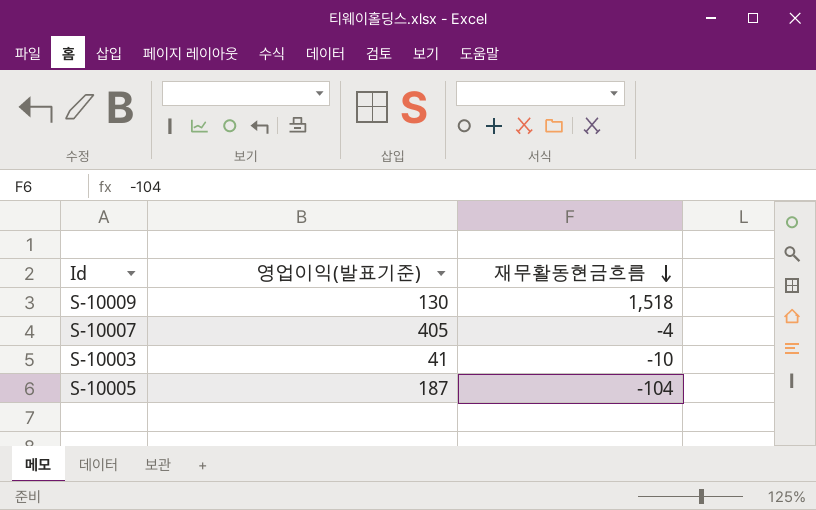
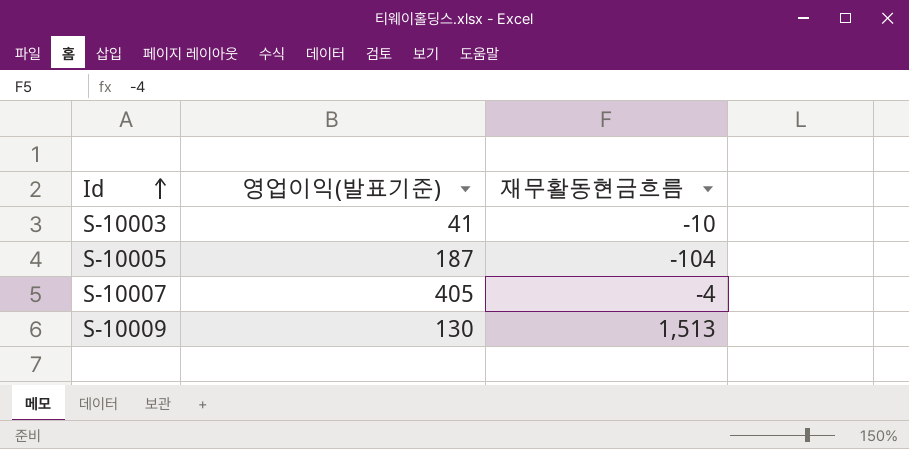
row order: 재무활동현금흐름 descending -> Id ascending
S-10009 | 재무활동현금흐름: 1,518 -> 1,513

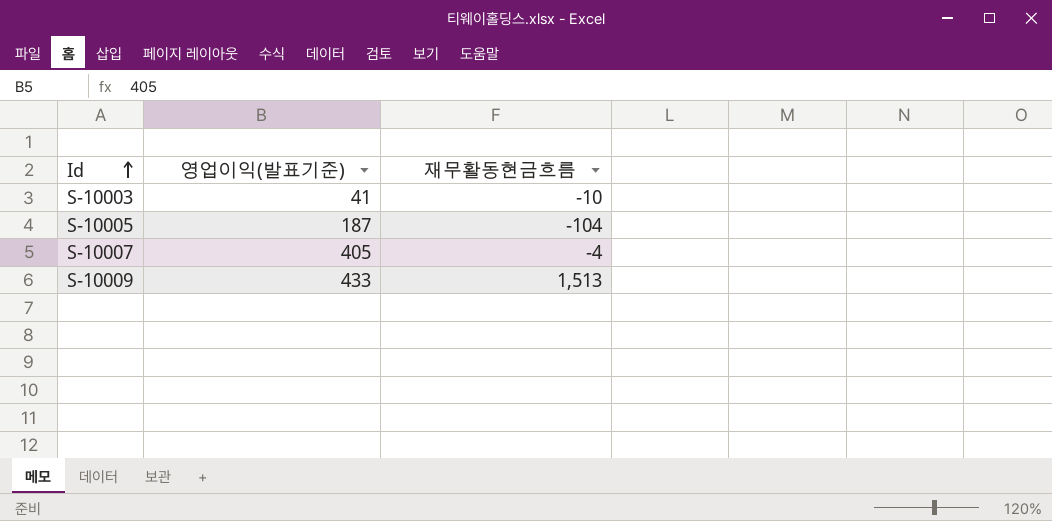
S-10009 | 영업이익(발표기준): 130 -> 433

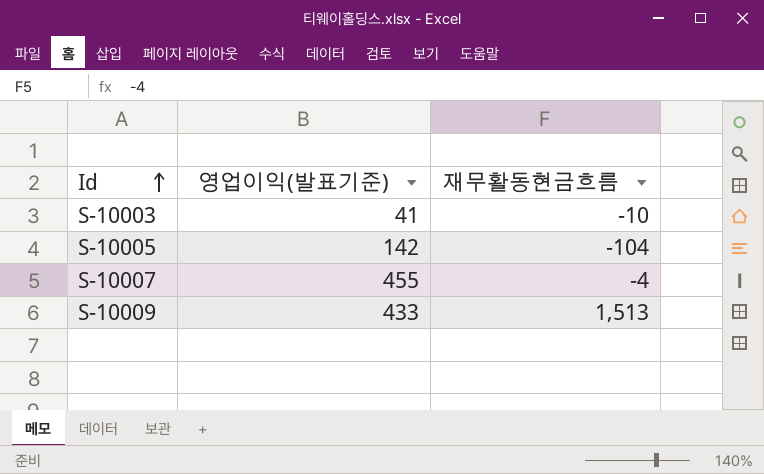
S-10005 | 영업이익(발표기준): 187 -> 142
S-10007 | 영업이익(발표기준): 405 -> 455

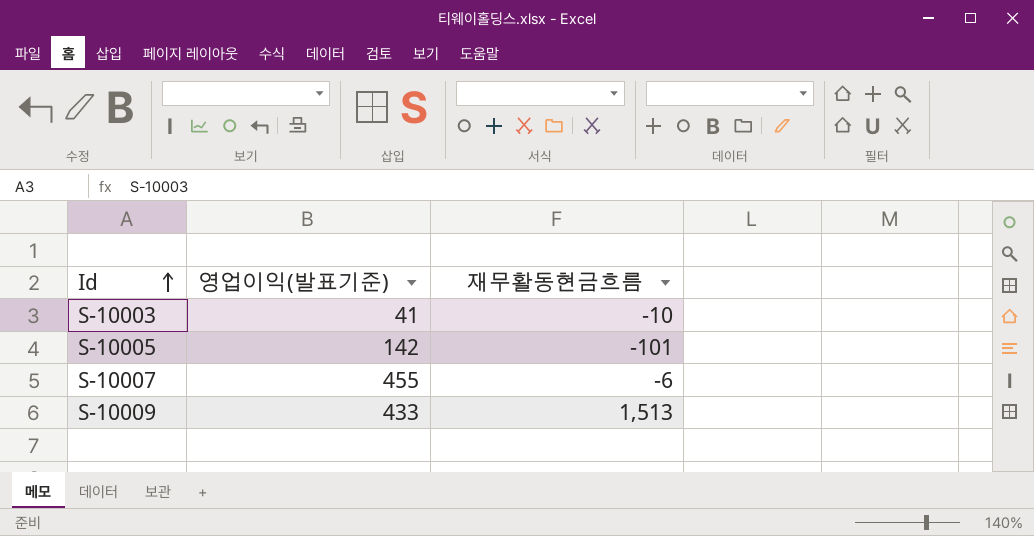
S-10005 | 재무활동현금흐름: -104 -> -101
S-10007 | 재무활동현금흐름: -4 -> -6

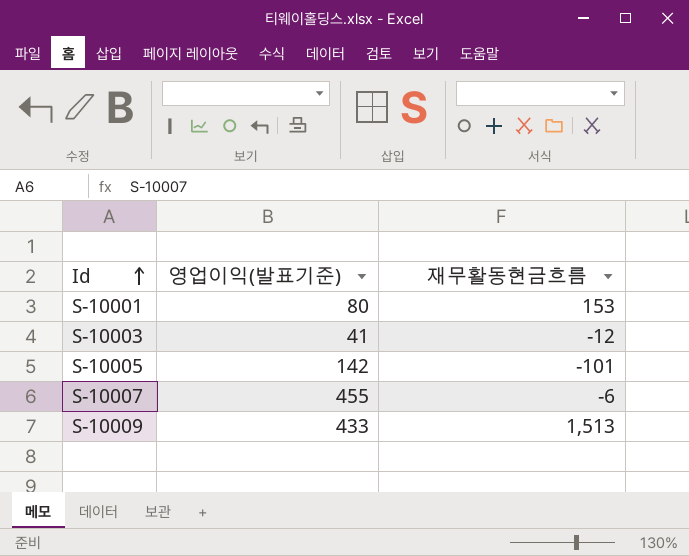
row S-10001: none -> 80 | 153
S-10003 | 재무활동현금흐름: -10 -> -12

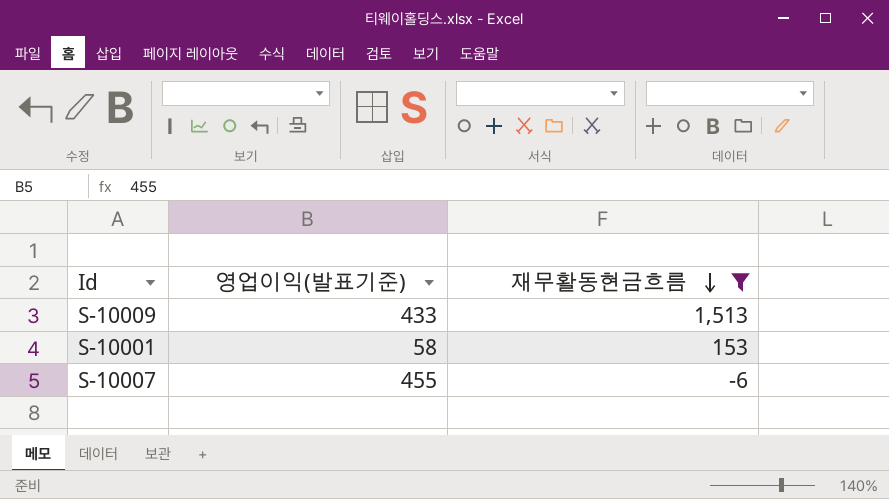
filter: none -> 재무활동현금흐름 >= -6
row order: Id ascending -> 재무활동현금흐름 descending
S-10001 | 영업이익(발표기준): 80 -> 58

